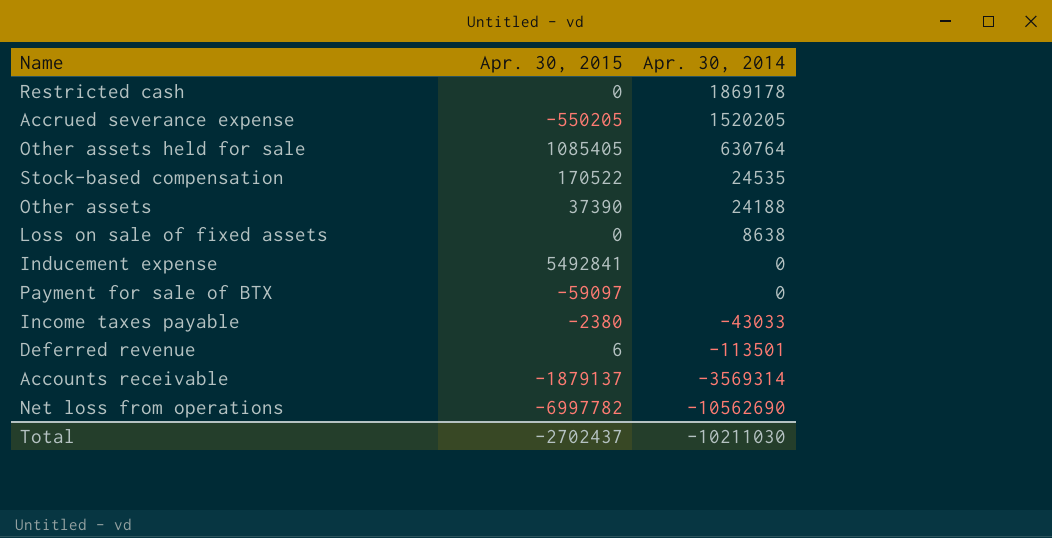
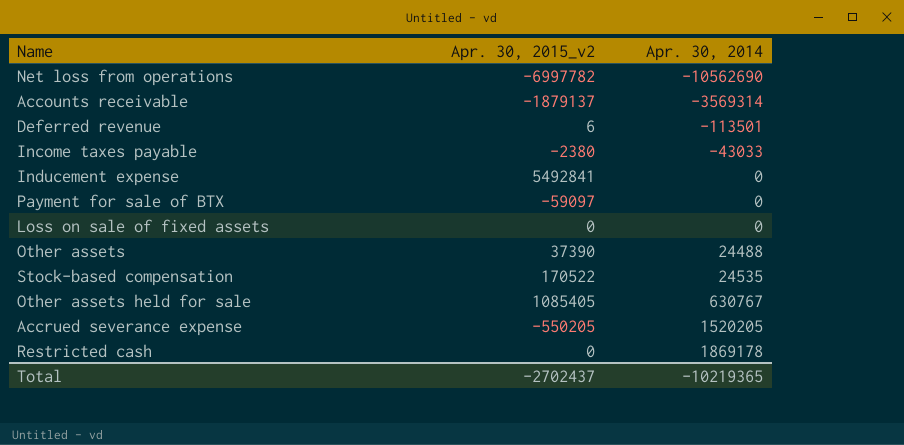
row order: Apr. 30, 2014 descending -> Apr. 30, 2014 ascending
column name: Apr. 30, 2015 -> Apr. 30, 2015_v2
Loss on sale of fixed assets | Apr. 30, 2014: 8638 -> 0
Other assets | Apr. 30, 2014: 24188 -> 24488
Other assets held for sale | Apr. 30, 2014: 630764 -> 630767
Total | Apr. 30, 2014: -10211030 -> -10219365

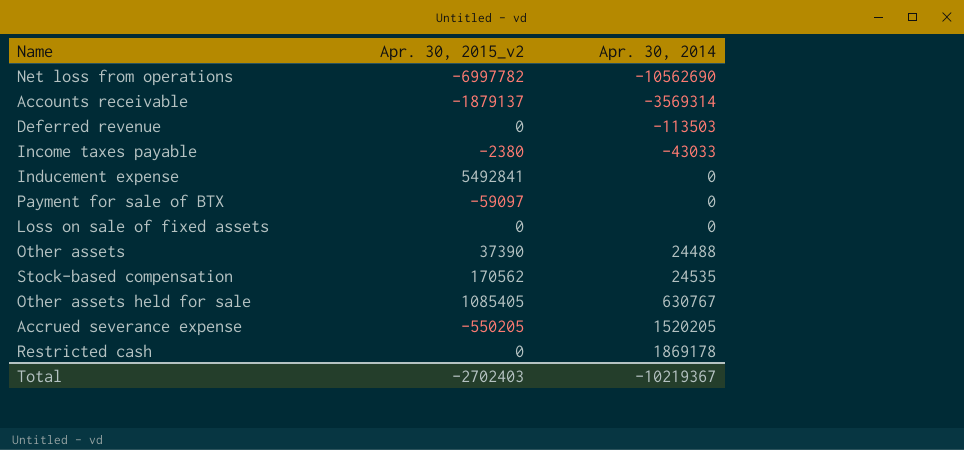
Deferred revenue | Apr. 30, 2015_v2: 6 -> 0
Deferred revenue | Apr. 30, 2014: -113501 -> -113503
Stock-based compensation | Apr. 30, 2015_v2: 170522 -> 170562
Total | Apr. 30, 2015_v2: -2702437 -> -2702403
Total | Apr. 30, 2014: -10219365 -> -10219367

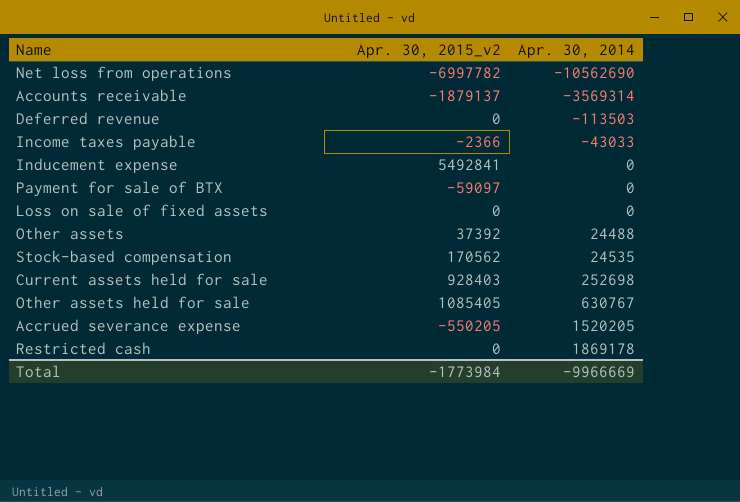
Income taxes payable | Apr. 30, 2015_v2: -2380 -> -2366
Other assets | Apr. 30, 2015_v2: 37390 -> 37392
row Current assets held for sale: none -> 928403 | 252698
Total | Apr. 30, 2015_v2: -2702403 -> -1773984
Total | Apr. 30, 2014: -10219367 -> -9966669

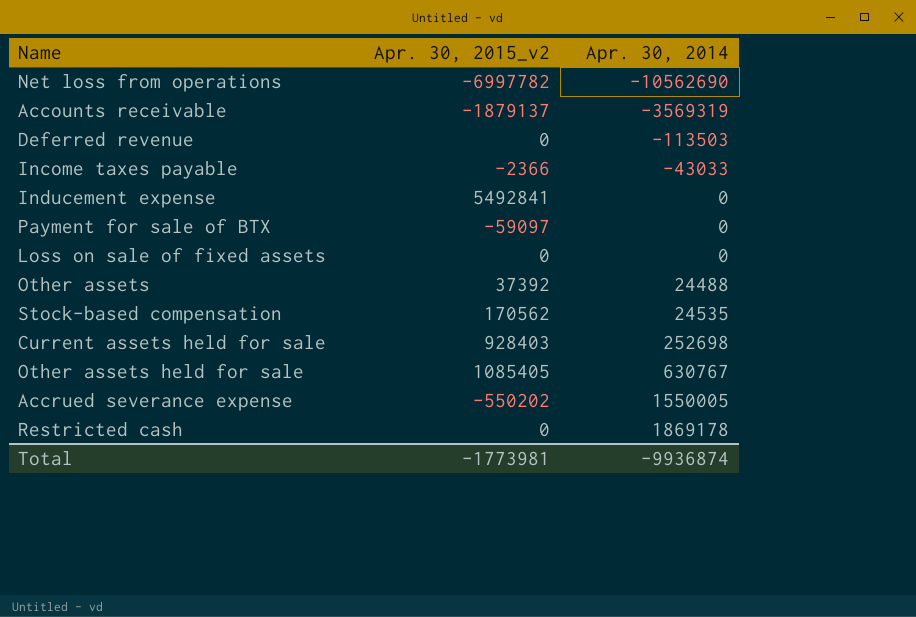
Accounts receivable | Apr. 30, 2014: -3569314 -> -3569319
Accrued severance expense | Apr. 30, 2015_v2: -550205 -> -550202
Accrued severance expense | Apr. 30, 2014: 1520205 -> 1550005
Total | Apr. 30, 2015_v2: -1773984 -> -1773981
Total | Apr. 30, 2014: -9966669 -> -9936874

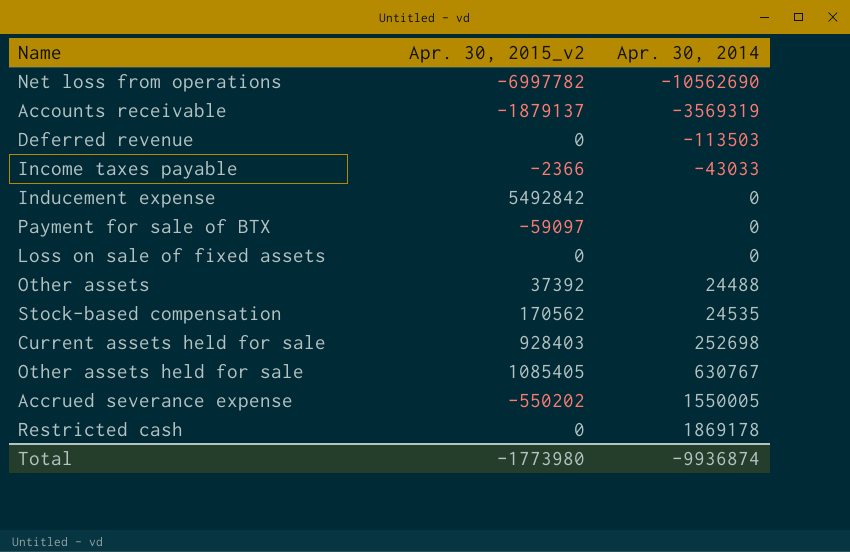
Inducement expense | Apr. 30, 2015_v2: 5492841 -> 5492842
Total | Apr. 30, 2015_v2: -1773981 -> -1773980

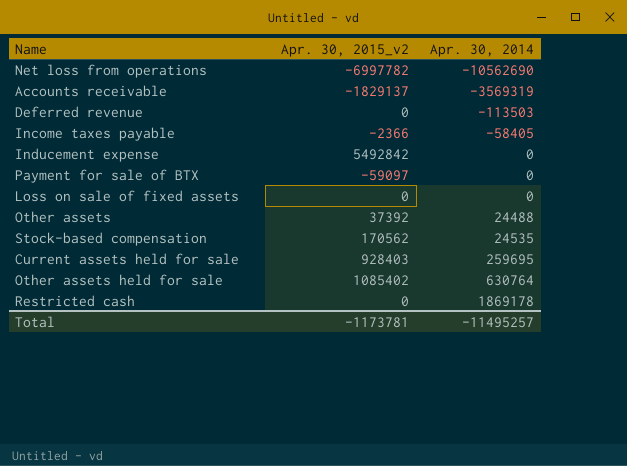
row Accrued severance expense: -550202 | 1550005 -> none
Accounts receivable | Apr. 30, 2015_v2: -1879137 -> -1829137
Income taxes payable | Apr. 30, 2014: -43033 -> -58405
Current assets held for sale | Apr. 30, 2014: 252698 -> 259695
Other assets held for sale | Apr. 30, 2015_v2: 1085405 -> 1085402
Other assets held for sale | Apr. 30, 2014: 630767 -> 630764
Total | Apr. 30, 2015_v2: -1773980 -> -1173781
Total | Apr. 30, 2014: -9936874 -> -11495257

